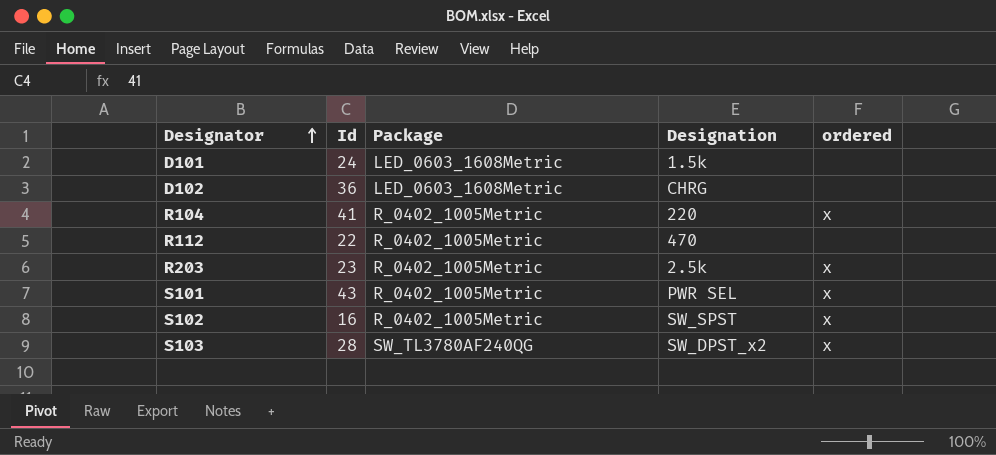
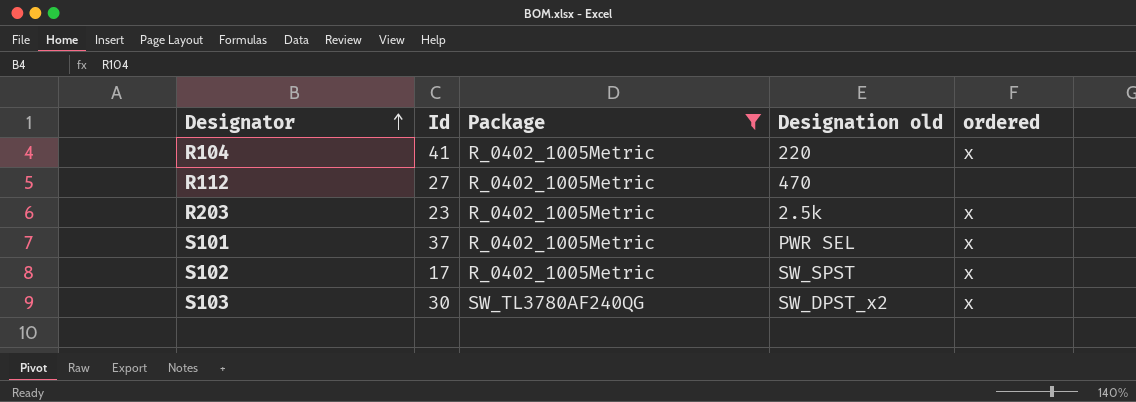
filter: none -> Package != LED_0603_1608Metric
column name: Designation -> Designation old
R112 | Id: 22 -> 27
S101 | Id: 43 -> 37
S102 | Id: 16 -> 17
S103 | Id: 28 -> 30

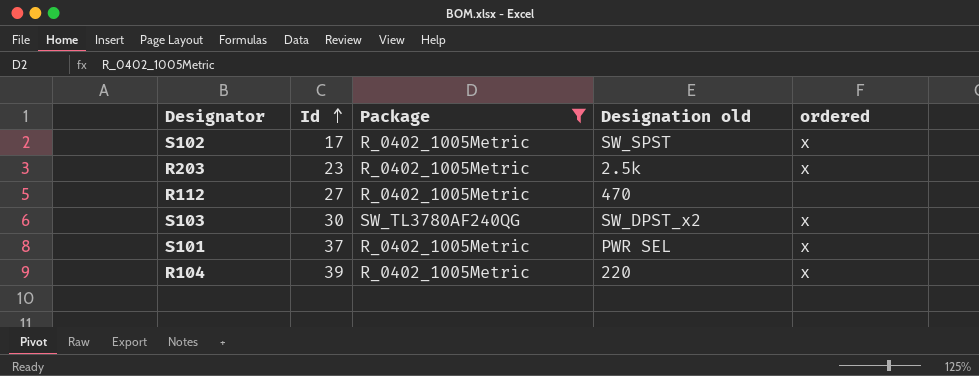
row order: Designator ascending -> Id ascending
R104 | Id: 41 -> 39

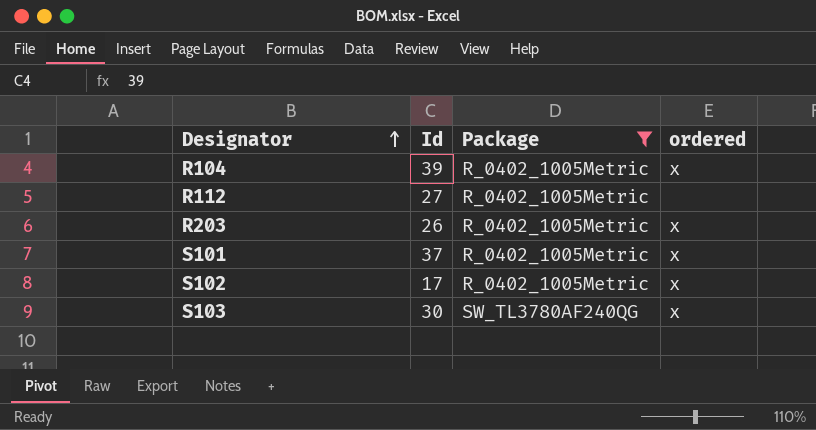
row order: Id ascending -> Designator ascending
column Designation old | position: 4 -> none
R203 | Id: 23 -> 26

